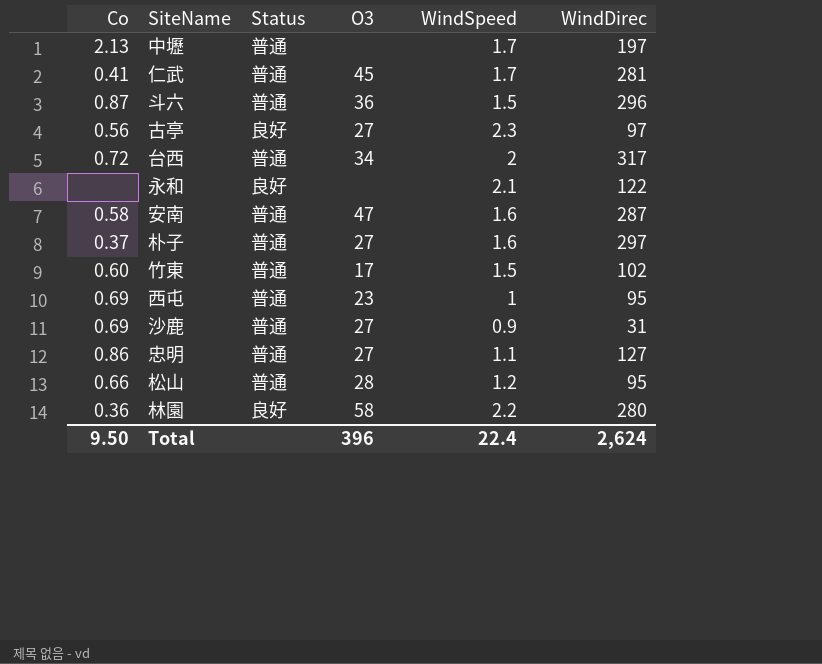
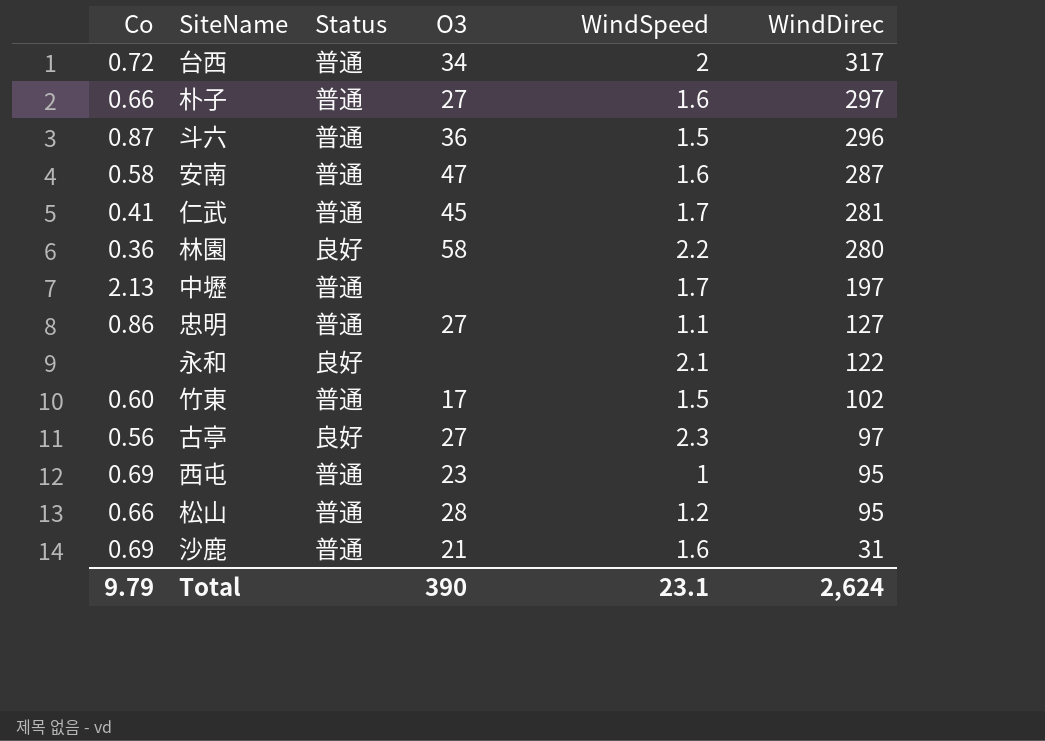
row order: none -> WindDirec descending
朴子 | Co: 0.37 -> 0.66
沙鹿 | O3: 27 -> 21
沙鹿 | WindSpeed: 0.9 -> 1.6
Total | Co: 9.50 -> 9.79
Total | O3: 396 -> 390
Total | WindSpeed: 22.4 -> 23.1

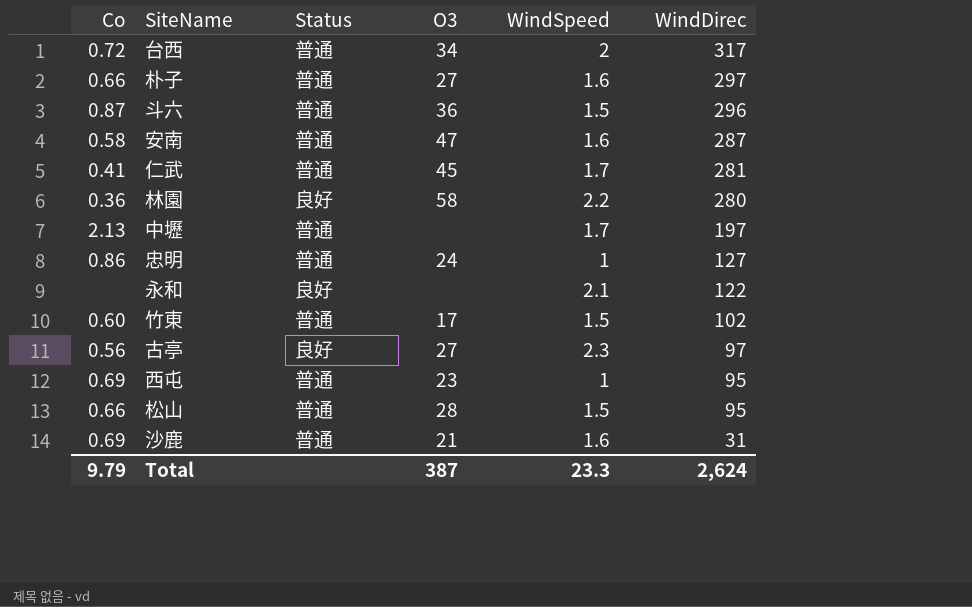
忠明 | O3: 27 -> 24
忠明 | WindSpeed: 1.1 -> 1
松山 | WindSpeed: 1.2 -> 1.5
Total | O3: 390 -> 387
Total | WindSpeed: 23.1 -> 23.3

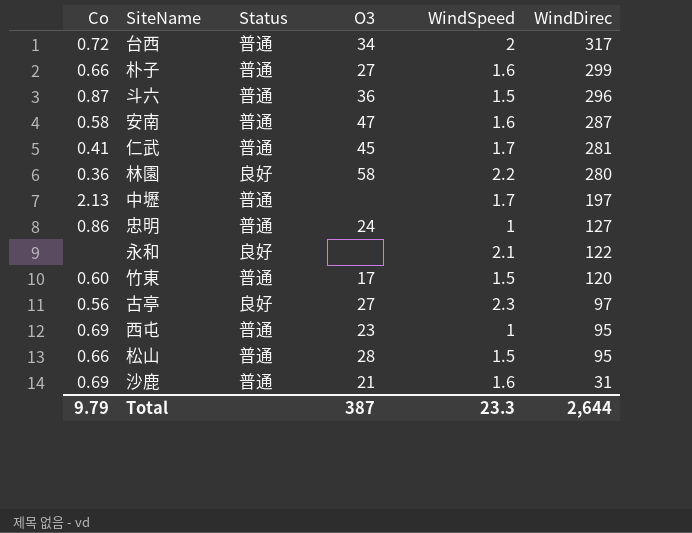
朴子 | WindDirec: 297 -> 299
竹東 | WindDirec: 102 -> 120
Total | WindDirec: 2,624 -> 2,644

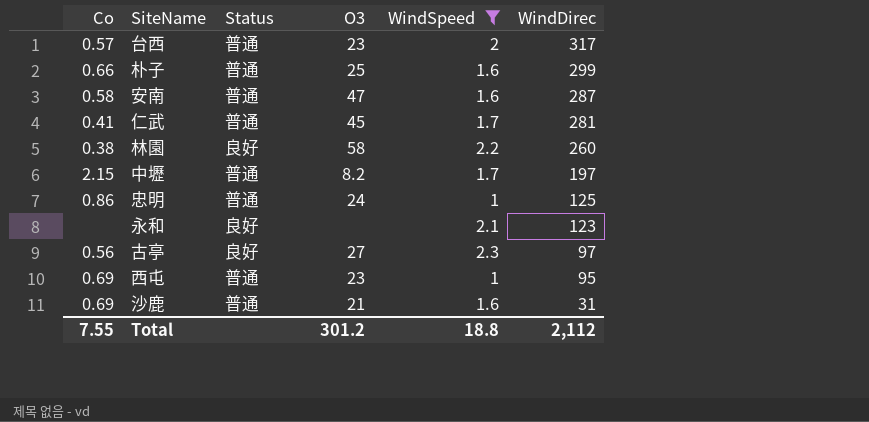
filter: none -> WindSpeed != 1.5
台西 | Co: 0.72 -> 0.57
台西 | O3: 34 -> 23
朴子 | O3: 27 -> 25
林園 | Co: 0.36 -> 0.38
林園 | WindDirec: 280 -> 260
中壢 | Co: 2.13 -> 2.15
中壢 | O3: none -> 8.2
忠明 | WindDirec: 127 -> 125
永和 | WindDirec: 122 -> 123
Total | Co: 9.79 -> 7.55
Total | O3: 387 -> 301.2
Total | WindSpeed: 23.3 -> 18.8
Total | WindDirec: 2,644 -> 2,112

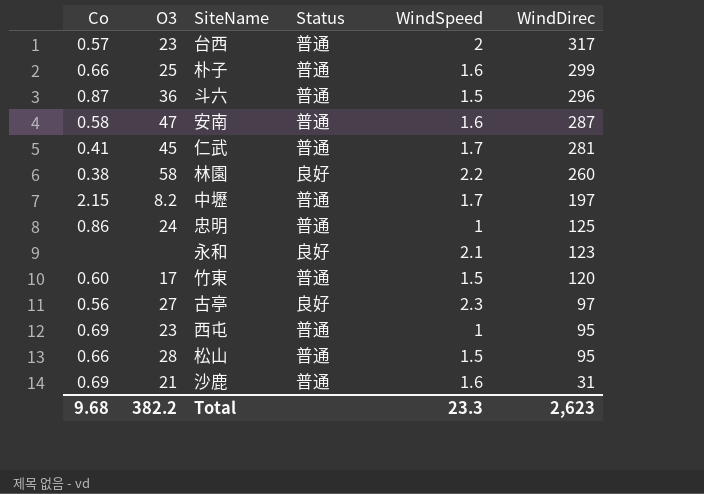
filter: WindSpeed != 1.5 -> none
column O3 | position: 4 -> 2
Total | Co: 7.55 -> 9.68
Total | O3: 301.2 -> 382.2
Total | WindSpeed: 18.8 -> 23.3
Total | WindDirec: 2,112 -> 2,623

